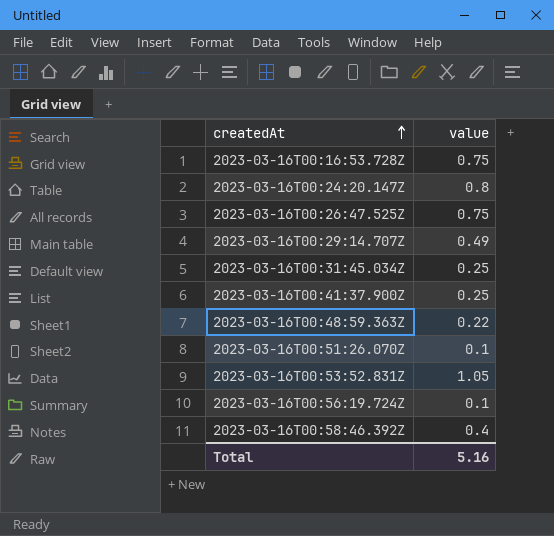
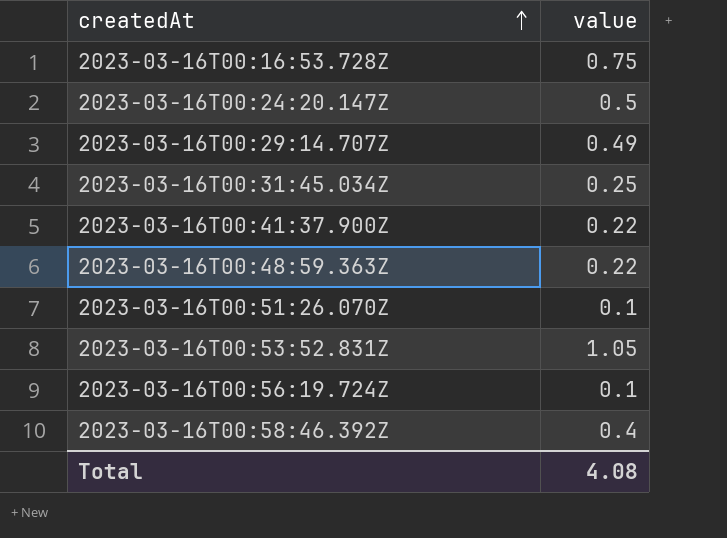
row 2023-03-16T00:26:47.525Z: 0.75 -> none
2023-03-16T00:24:20.147Z | value: 0.8 -> 0.5
2023-03-16T00:41:37.900Z | value: 0.25 -> 0.22
Total | value: 5.16 -> 4.08

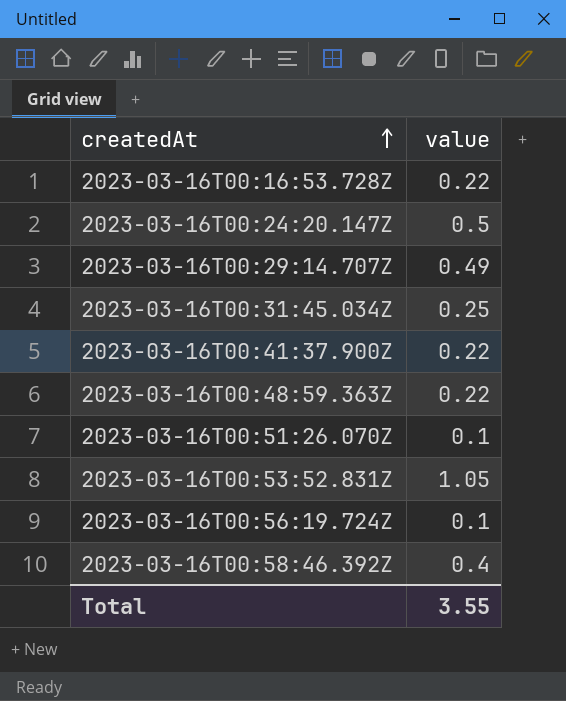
2023-03-16T00:16:53.728Z | value: 0.75 -> 0.22
Total | value: 4.08 -> 3.55

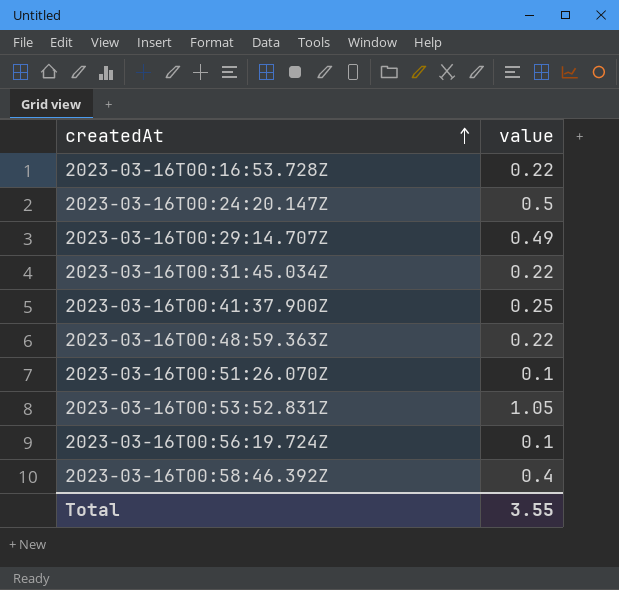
2023-03-16T00:31:45.034Z | value: 0.25 -> 0.22
2023-03-16T00:41:37.900Z | value: 0.22 -> 0.25

